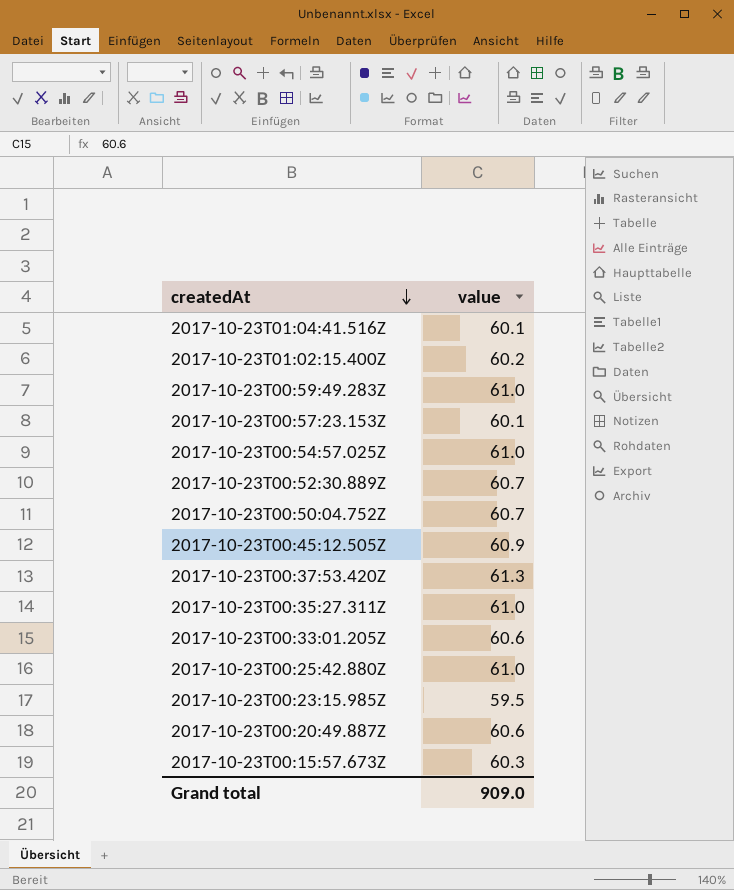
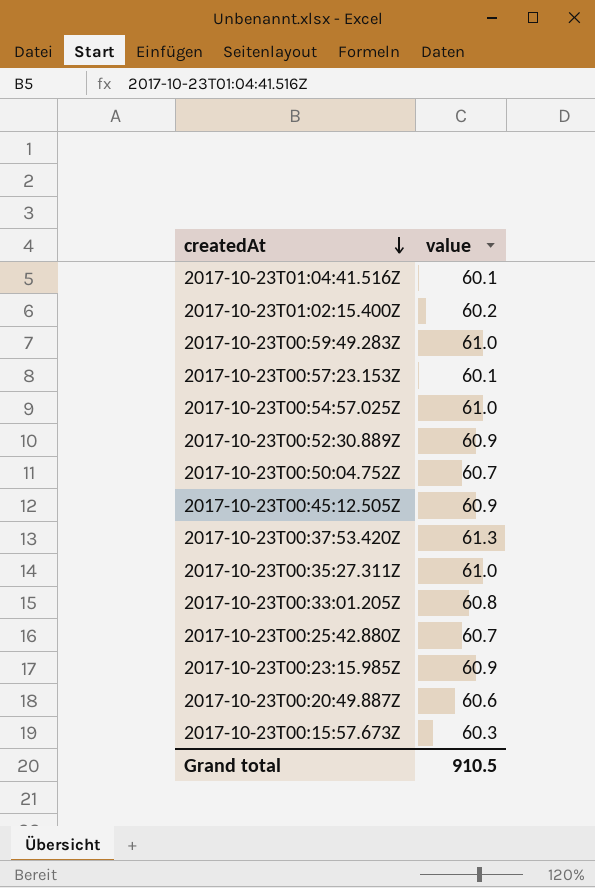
2017-10-23T00:52:30.889Z | value: 60.7 -> 60.9
2017-10-23T00:33:01.205Z | value: 60.6 -> 60.8
2017-10-23T00:25:42.880Z | value: 61.0 -> 60.7
2017-10-23T00:23:15.985Z | value: 59.5 -> 60.9
Grand total | value: 909.0 -> 910.5

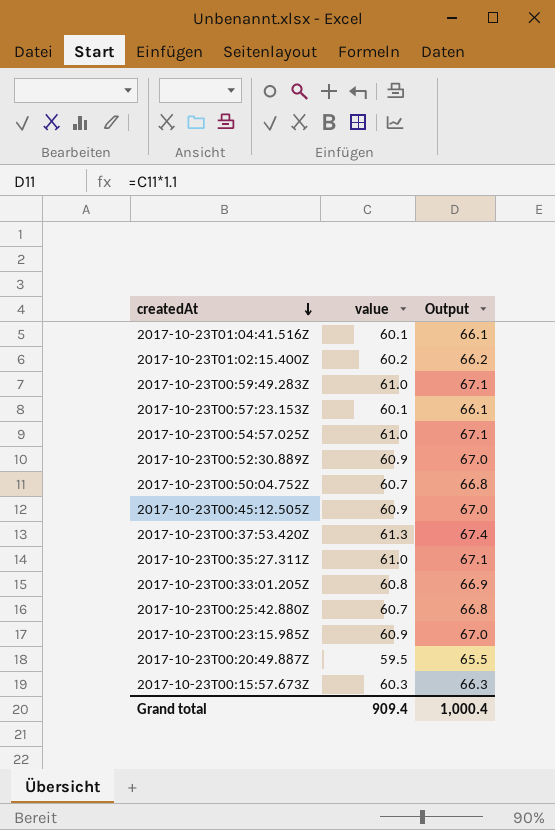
column Output | formula: none -> [value] * 1.1
2017-10-23T00:20:49.887Z | value: 60.6 -> 59.5
Grand total | value: 910.5 -> 909.4

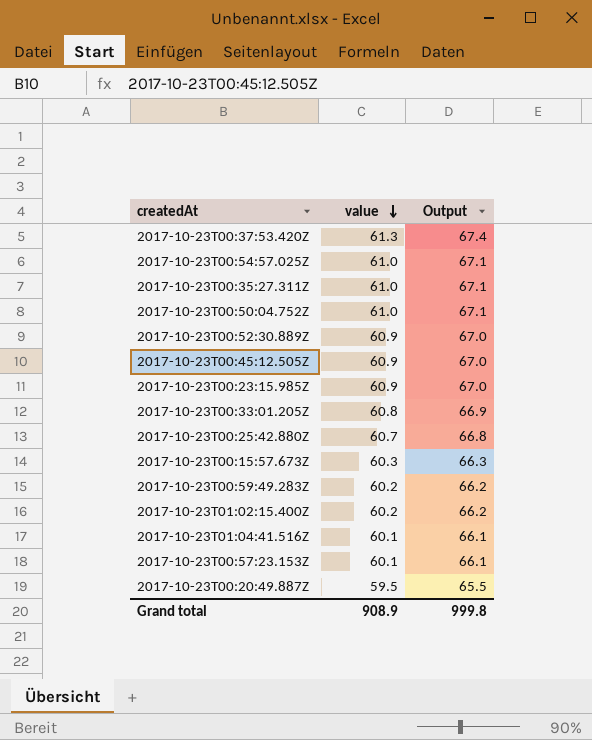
row order: createdAt descending -> value descending
2017-10-23T00:50:04.752Z | value: 60.7 -> 61.0
2017-10-23T00:50:04.752Z | Output: 66.8 -> 67.1
2017-10-23T00:59:49.283Z | value: 61.0 -> 60.2
2017-10-23T00:59:49.283Z | Output: 67.1 -> 66.2
Grand total | value: 909.4 -> 908.9
Grand total | Output: 1,000.4 -> 999.8

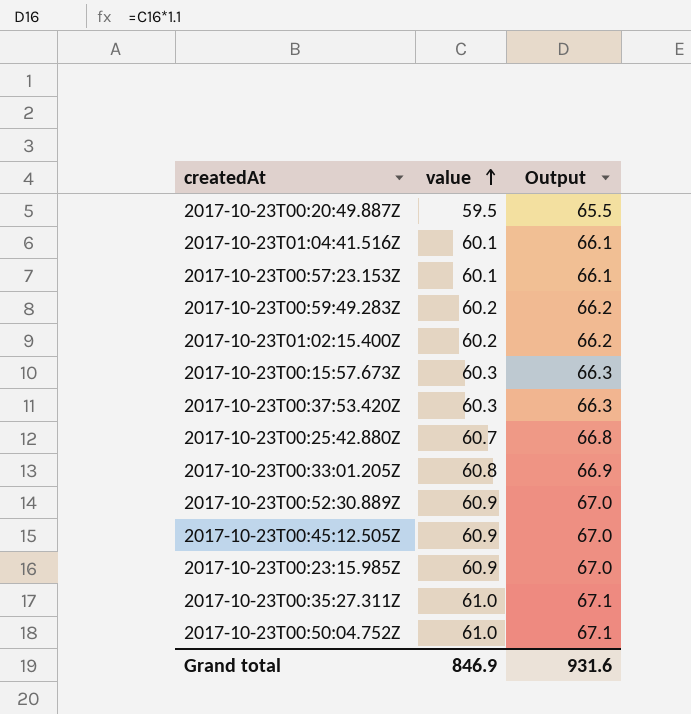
row order: value descending -> value ascending
row 2017-10-23T00:54:57.025Z: 61.0 | 67.1 -> none
2017-10-23T00:37:53.420Z | value: 61.3 -> 60.3
2017-10-23T00:37:53.420Z | Output: 67.4 -> 66.3
Grand total | value: 908.9 -> 846.9
Grand total | Output: 999.8 -> 931.6

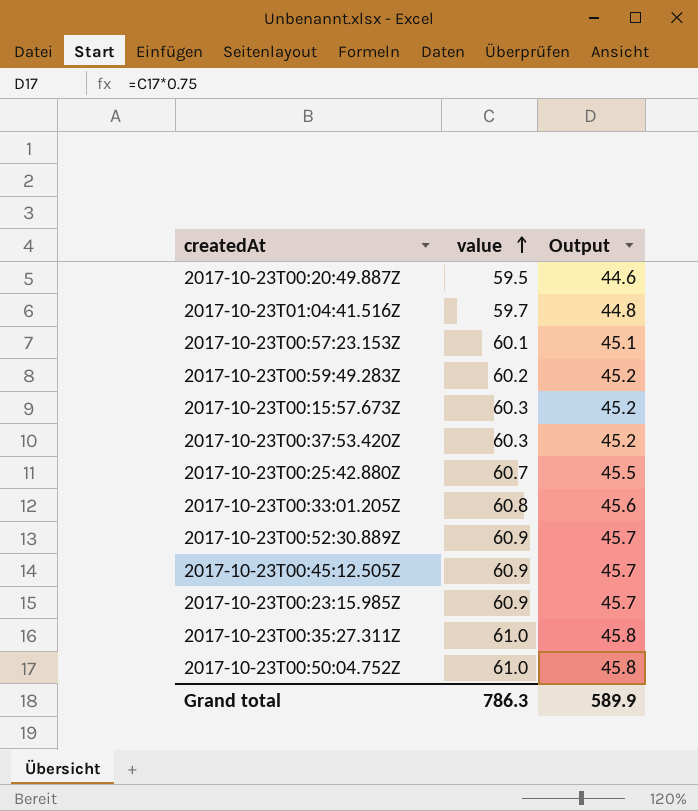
column Output | formula: [value] * 1.1 -> [value] * 0.75
row 2017-10-23T01:02:15.400Z: 60.2 | 66.2 -> none
2017-10-23T01:04:41.516Z | value: 60.1 -> 59.7
Grand total | value: 846.9 -> 786.3
Grand total | Output: 931.6 -> 589.9

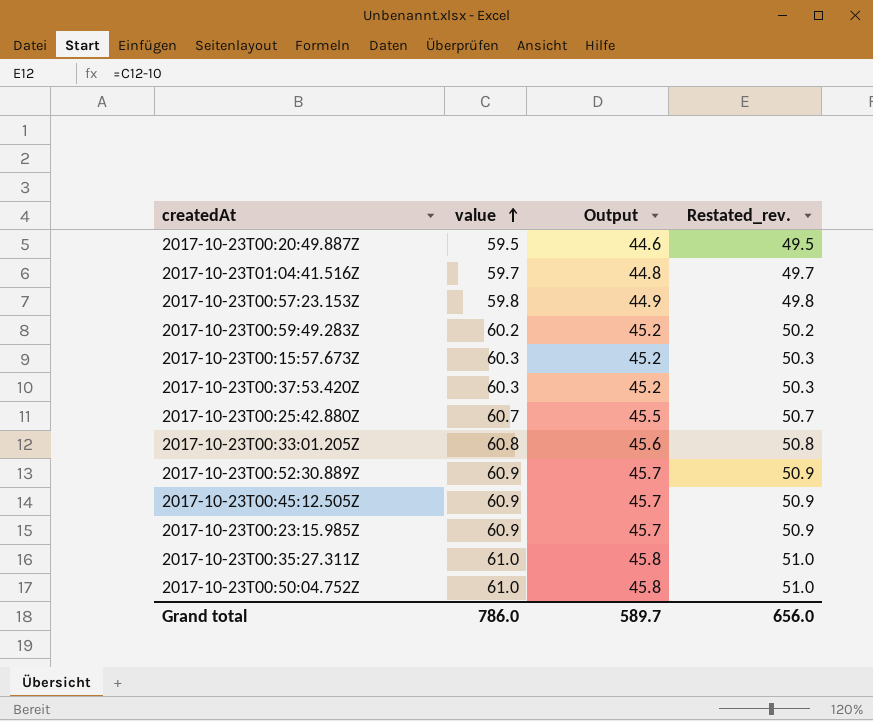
column Restated_rev. | formula: none -> [value] - 10
2017-10-23T00:57:23.153Z | value: 60.1 -> 59.8
2017-10-23T00:57:23.153Z | Output: 45.1 -> 44.9
Grand total | value: 786.3 -> 786.0
Grand total | Output: 589.9 -> 589.7

